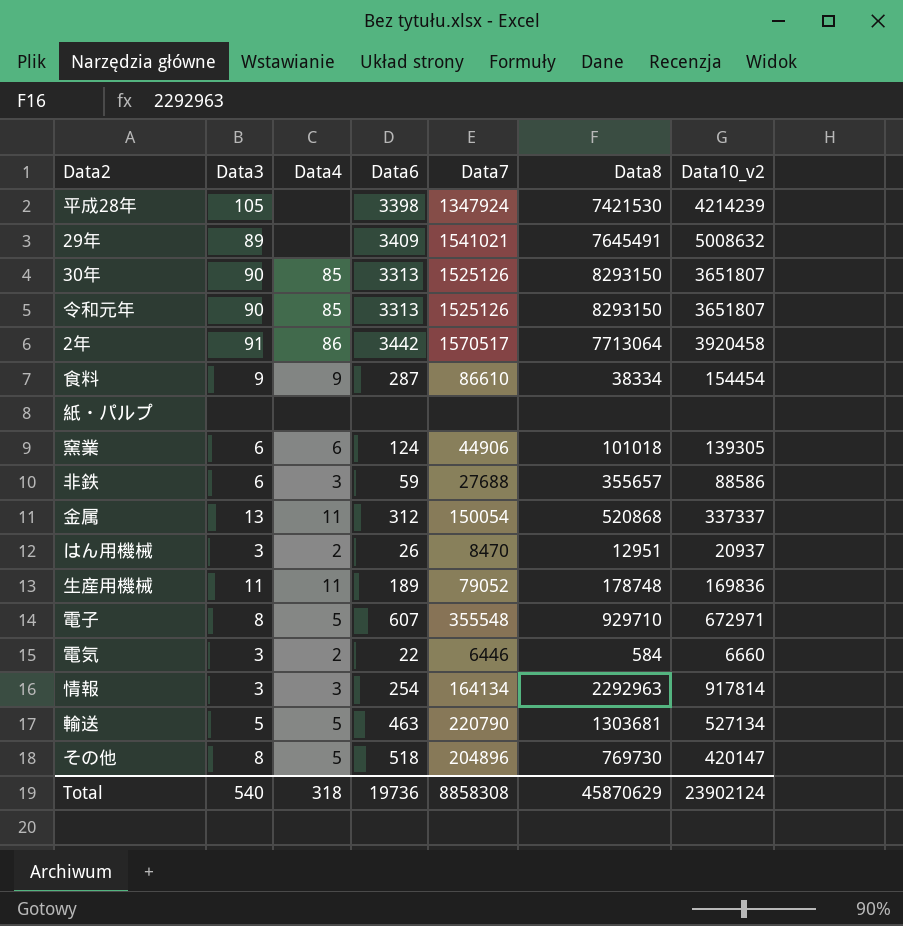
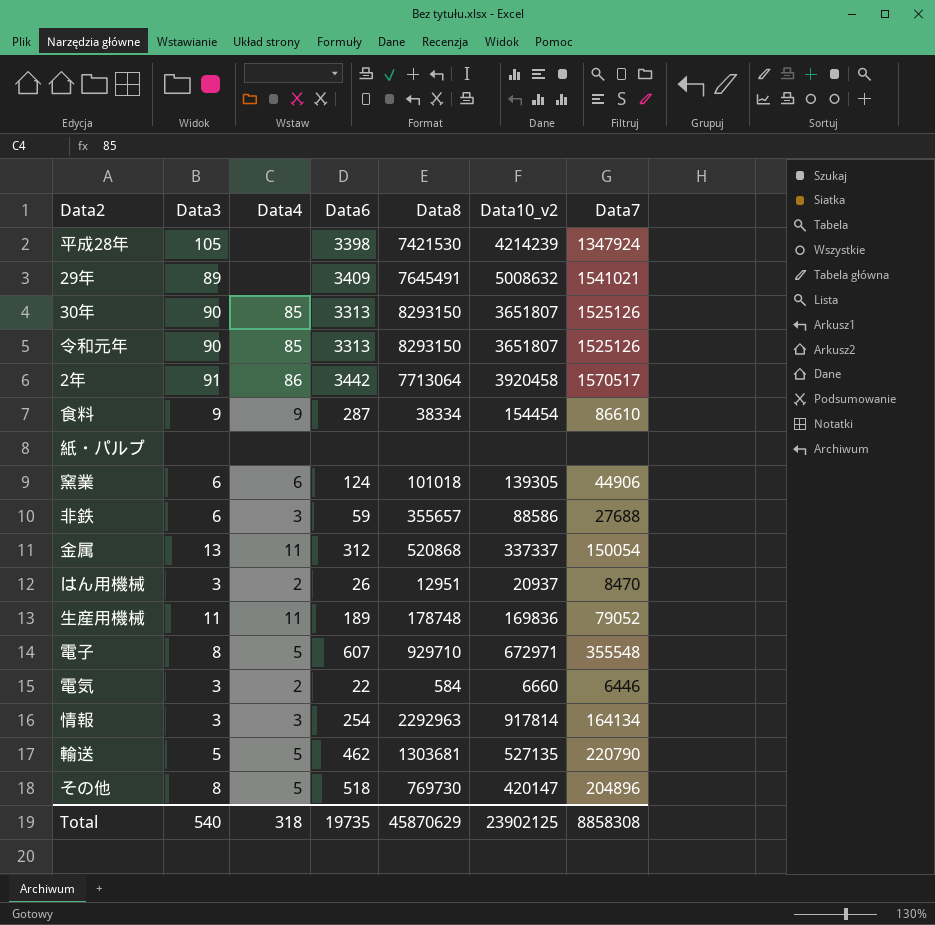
column Data7 | position: 5 -> 7
輸送 | Data6: 463 -> 462
輸送 | Data10_v2: 527134 -> 527135
Total | Data6: 19736 -> 19735
Total | Data10_v2: 23902124 -> 23902125

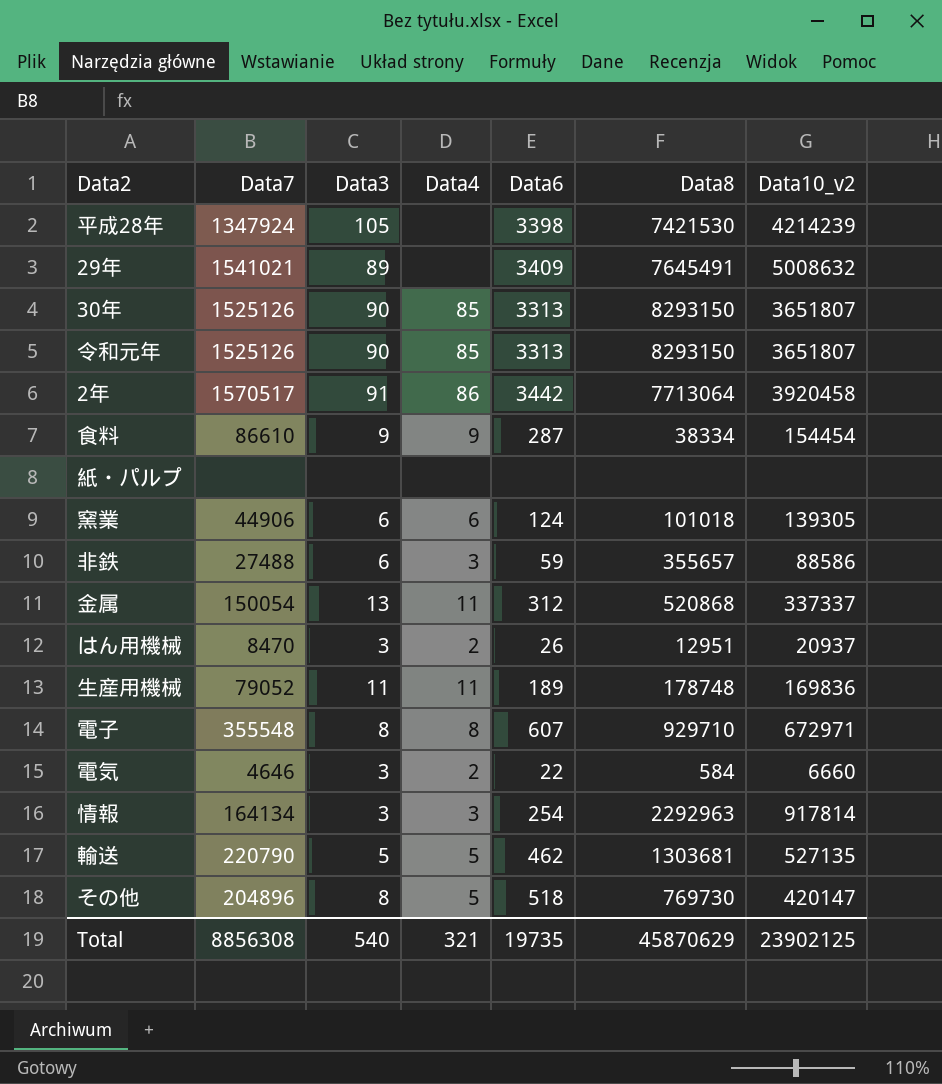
column Data7 | position: 7 -> 2
非鉄 | Data7: 27688 -> 27488
電子 | Data4: 5 -> 8
電気 | Data7: 6446 -> 4646
Total | Data7: 8858308 -> 8856308
Total | Data4: 318 -> 321

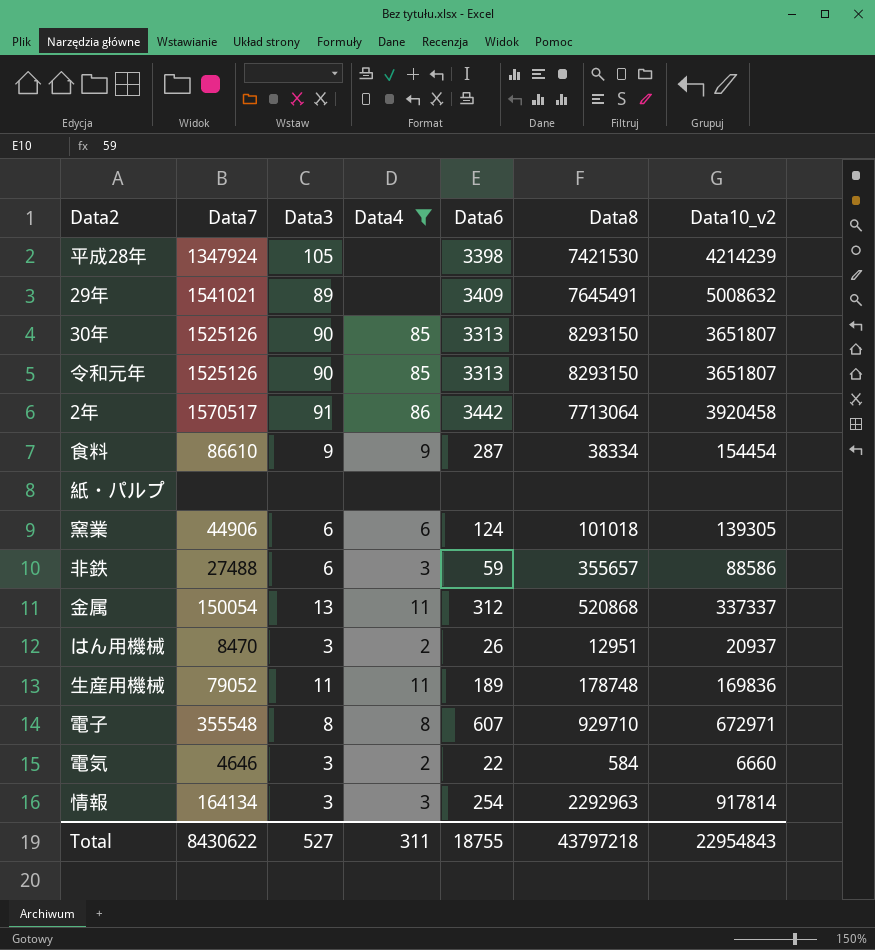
filter: none -> Data4 != 5
Total | Data7: 8856308 -> 8430622
Total | Data3: 540 -> 527
Total | Data4: 321 -> 311
Total | Data6: 19735 -> 18755
Total | Data8: 45870629 -> 43797218
Total | Data10_v2: 23902125 -> 22954843

